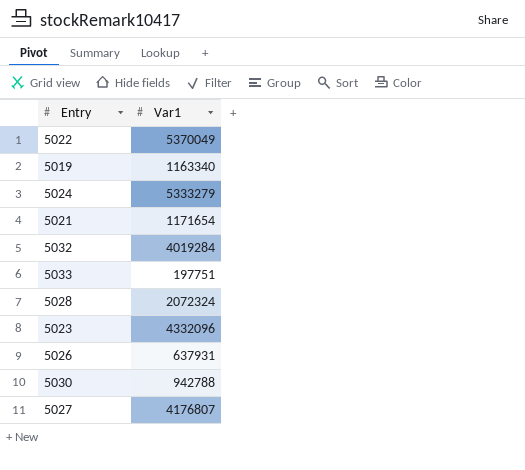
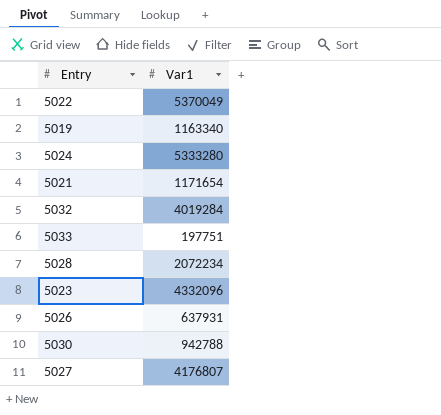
5024 | Var1: 5333279 -> 5333280
5028 | Var1: 2072324 -> 2072234

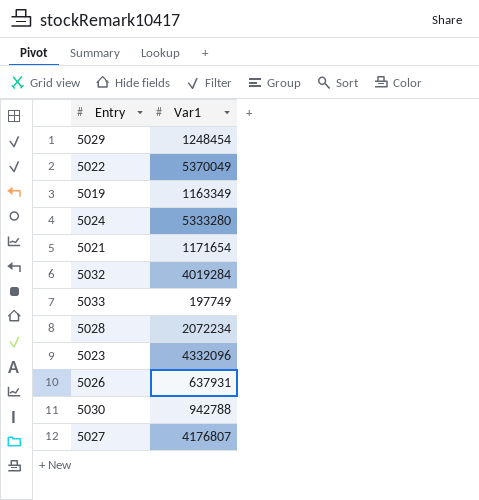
row 5029: none -> 1248454
5019 | Var1: 1163340 -> 1163349
5033 | Var1: 197751 -> 197749

